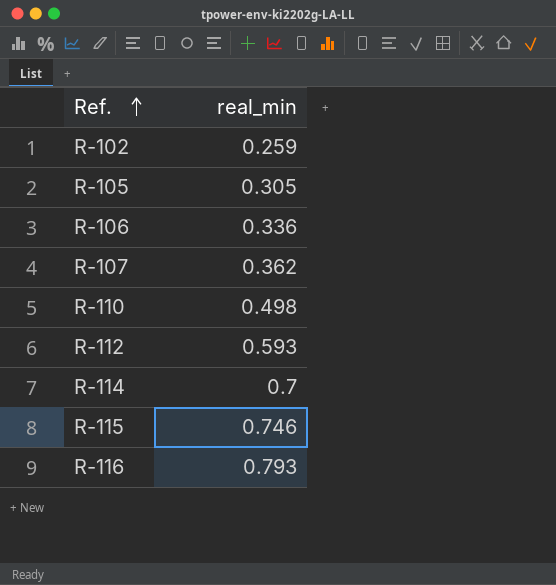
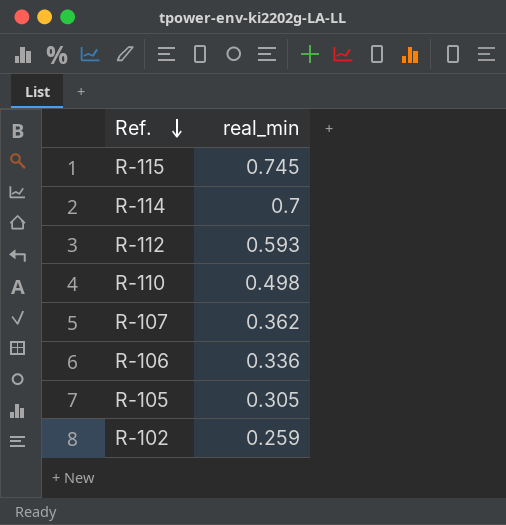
row order: Ref. ascending -> Ref. descending
row R-116: 0.793 -> none
R-115 | real_min: 0.746 -> 0.745

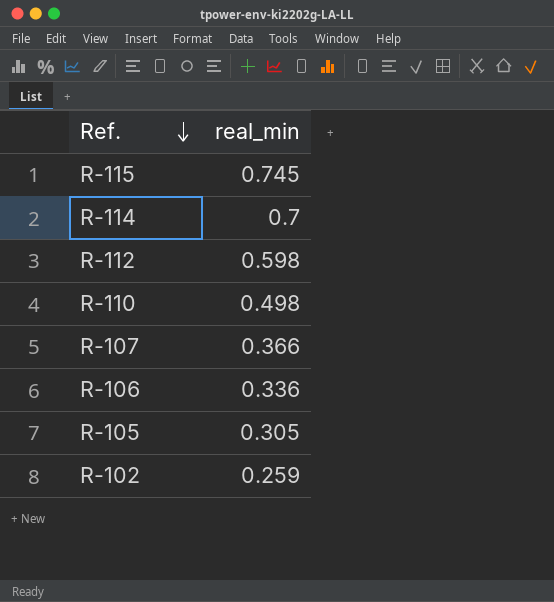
R-112 | real_min: 0.593 -> 0.598
R-107 | real_min: 0.362 -> 0.366

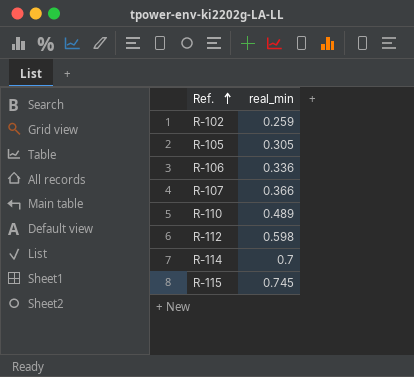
row order: Ref. descending -> Ref. ascending
R-110 | real_min: 0.498 -> 0.489

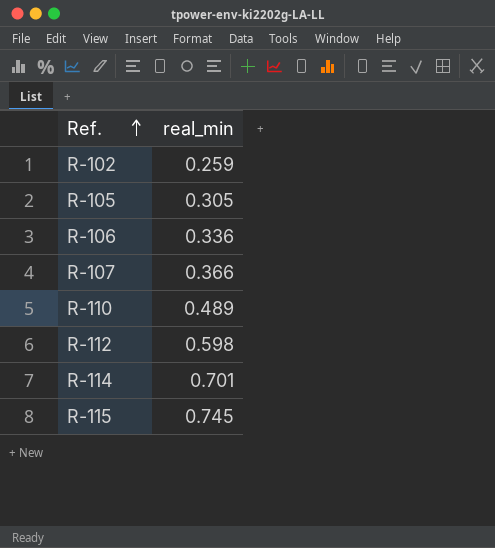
R-114 | real_min: 0.7 -> 0.701

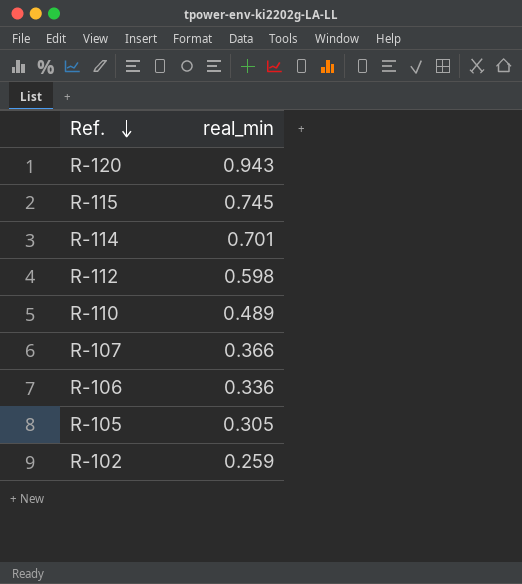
row order: Ref. ascending -> Ref. descending
row R-120: none -> 0.943

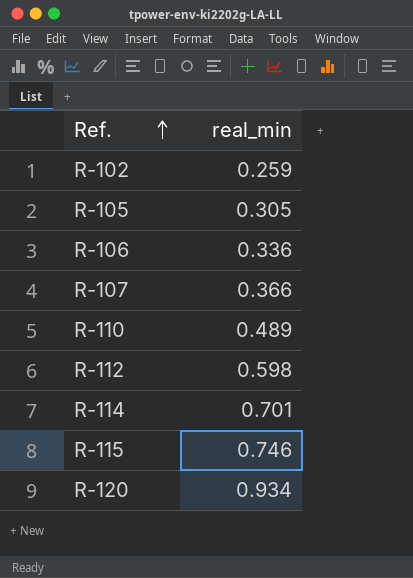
row order: Ref. descending -> Ref. ascending
R-115 | real_min: 0.745 -> 0.746
R-120 | real_min: 0.943 -> 0.934

